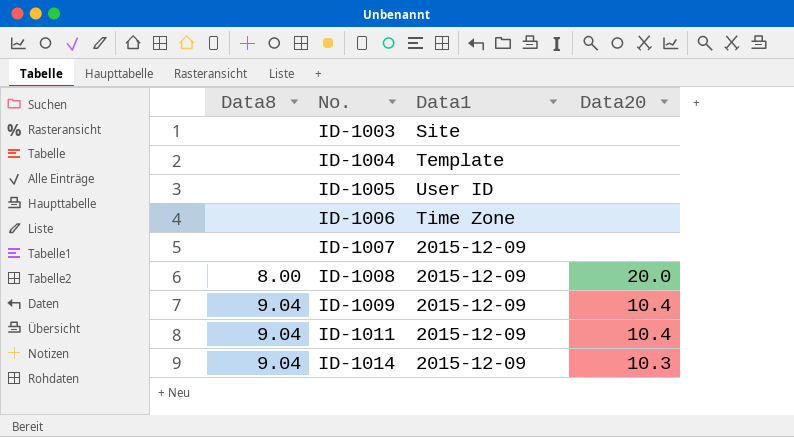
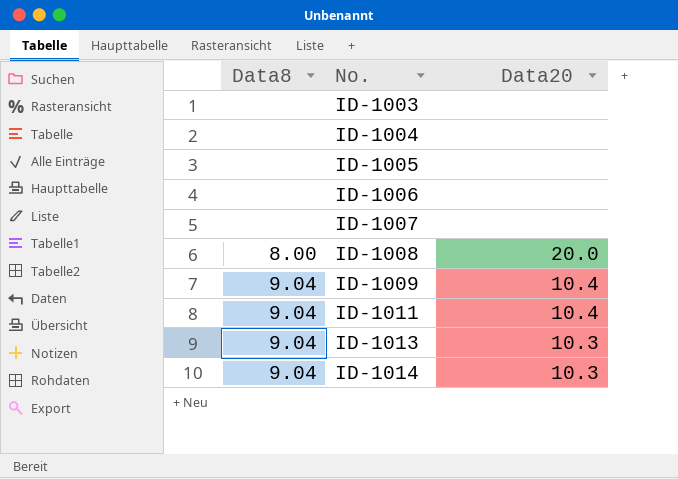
column Data1 | position: 3 -> none
row ID-1013: none -> 9.04 | 10.3

